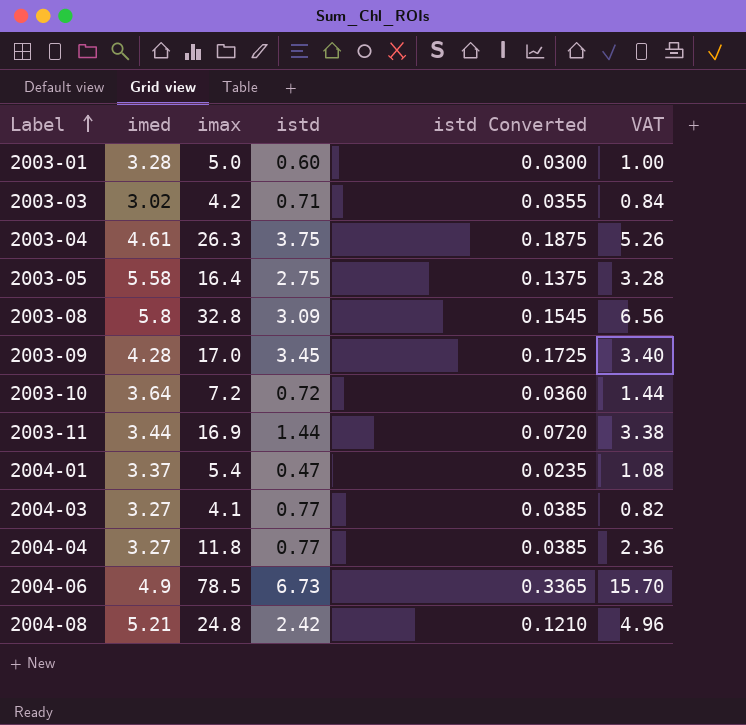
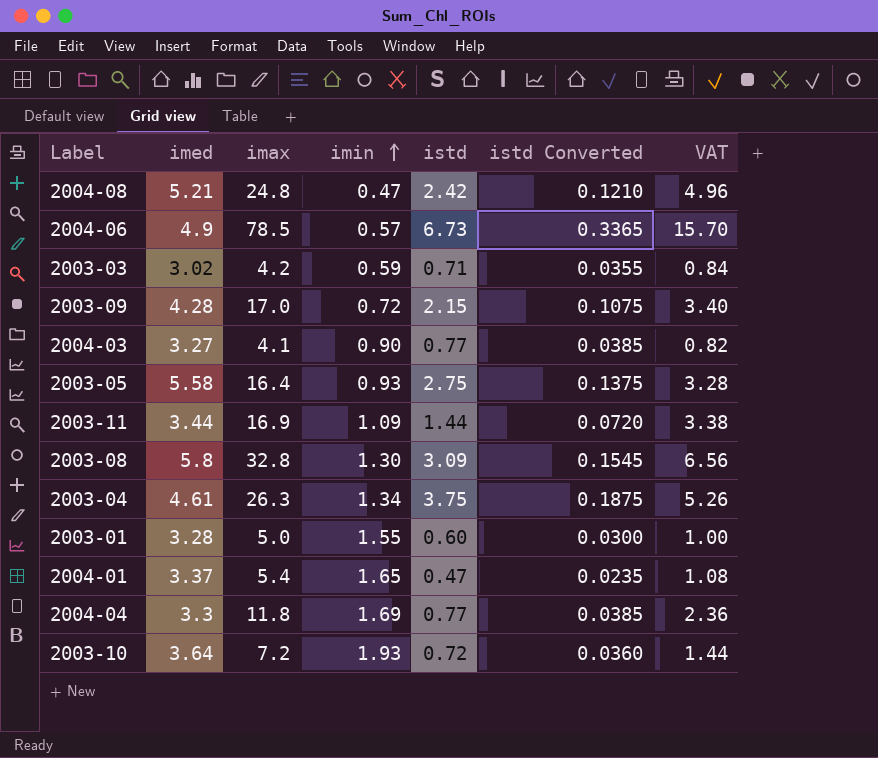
row order: Label ascending -> imin ascending
column imin | position: none -> 4
2003-09 | istd: 3.45 -> 2.15
2003-09 | istd Converted: 0.1725 -> 0.1075
2004-04 | imed: 3.27 -> 3.3

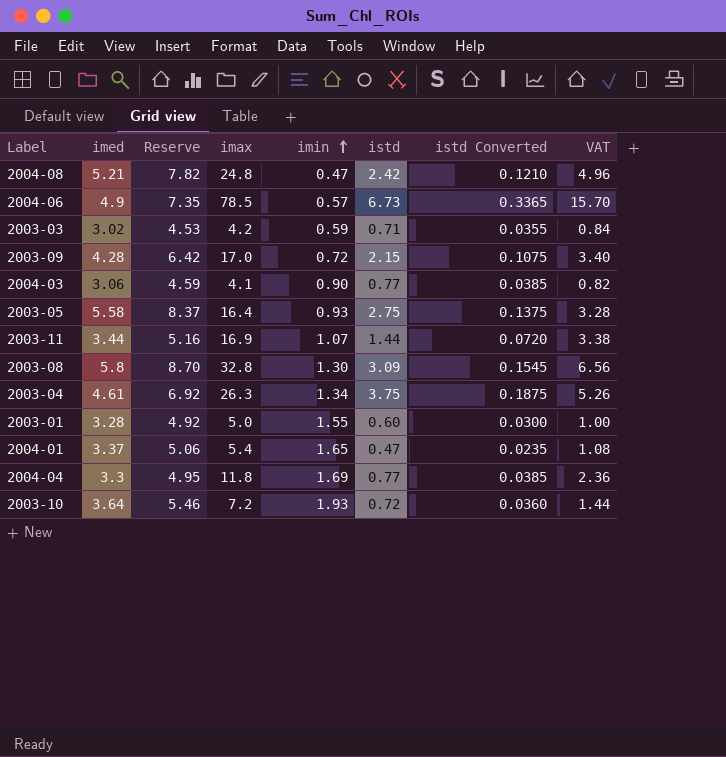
column Reserve | formula: none -> [imed] * 1.5
2004-03 | imed: 3.27 -> 3.06
2003-11 | imin: 1.09 -> 1.07

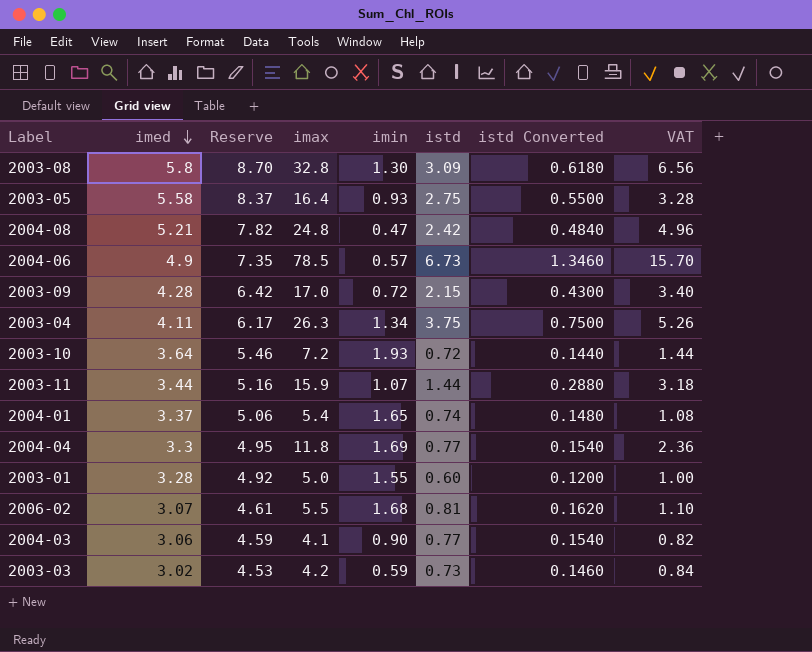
row order: imin ascending -> imed descending
column istd Converted | formula: [istd] * 0.05 -> [istd] * 0.2
2003-04 | imed: 4.61 -> 4.11
2003-04 | Reserve: 6.92 -> 6.17
2003-11 | imax: 16.9 -> 15.9
2003-11 | VAT: 3.38 -> 3.18
2004-01 | istd: 0.47 -> 0.74
row 2006-02: none -> 3.07 | 4.61 | 5.5 | 1.68 | 0.81 | 0.1620 | 1.10
2003-03 | istd: 0.71 -> 0.73

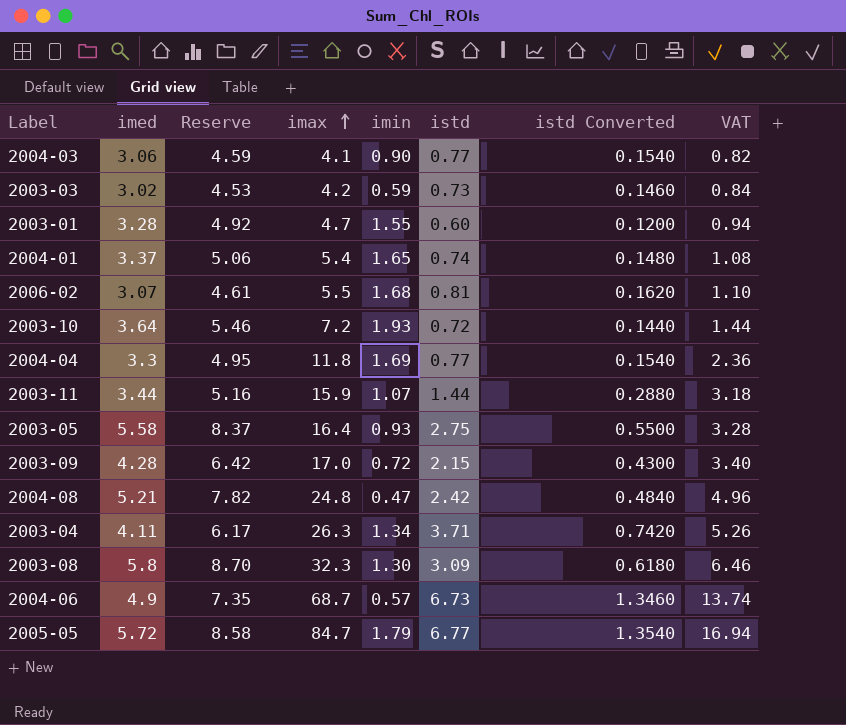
row order: imed descending -> imax ascending
2003-01 | imax: 5.0 -> 4.7
2003-01 | VAT: 1.00 -> 0.94
2003-04 | istd: 3.75 -> 3.71
2003-04 | istd Converted: 0.7500 -> 0.7420
2003-08 | imax: 32.8 -> 32.3
2003-08 | VAT: 6.56 -> 6.46
2004-06 | imax: 78.5 -> 68.7
2004-06 | VAT: 15.70 -> 13.74
row 2005-05: none -> 5.72 | 8.58 | 84.7 | 1.79 | 6.77 | 1.3540 | 16.94

